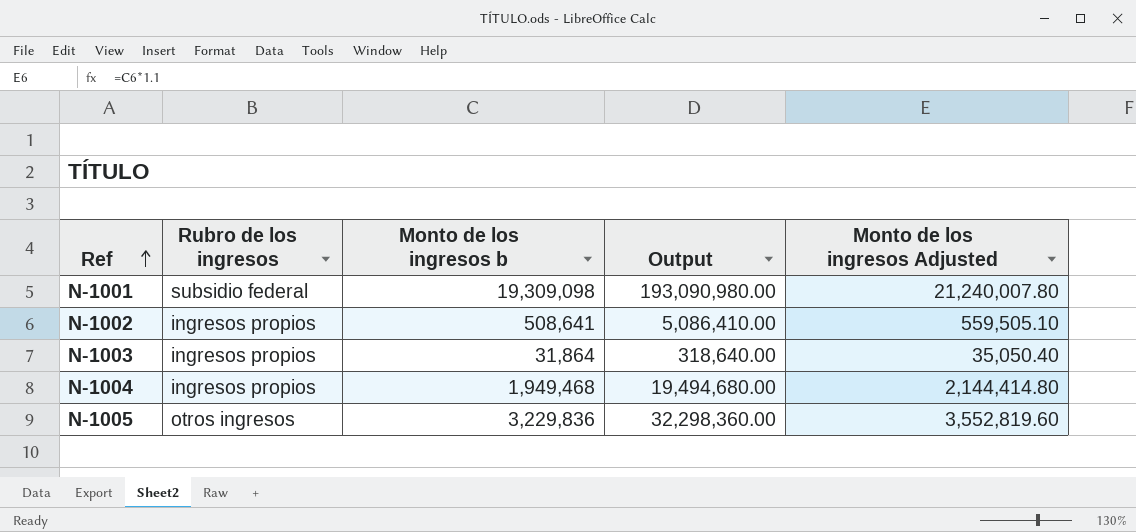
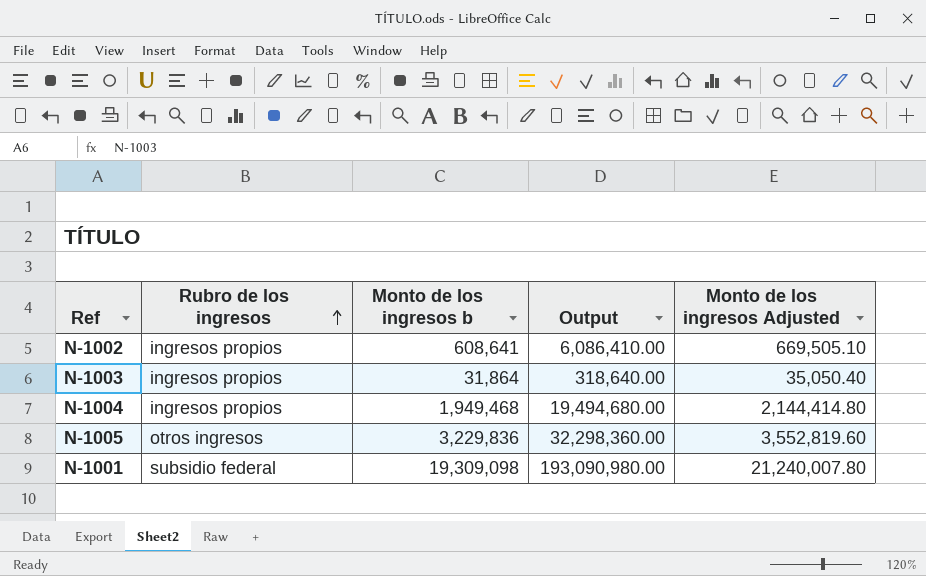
row order: Ref ascending -> Rubro de los ingresos ascending
N-1002 | Monto de los ingresos b: 508,641 -> 608,641
N-1002 | Output: 5,086,410.00 -> 6,086,410.00
N-1002 | Monto de los ingresos Adjusted: 559,505.10 -> 669,505.10

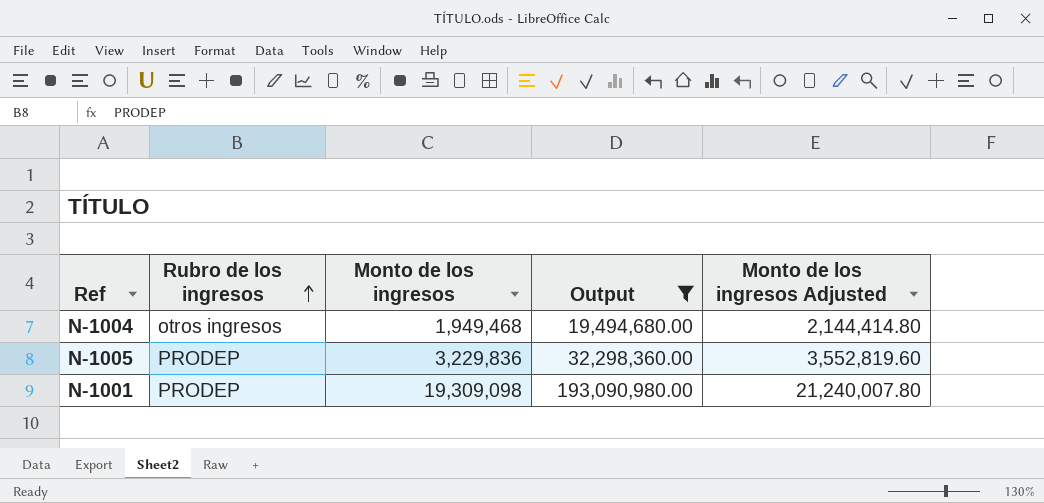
filter: none -> Output >= 19,494,680.00
column name: Monto de los ingresos b -> Monto de los ingresos
N-1004 | Rubro de los ingresos: ingresos propios -> otros ingresos
N-1005 | Rubro de los ingresos: otros ingresos -> PRODEP
N-1001 | Rubro de los ingresos: subsidio federal -> PRODEP

